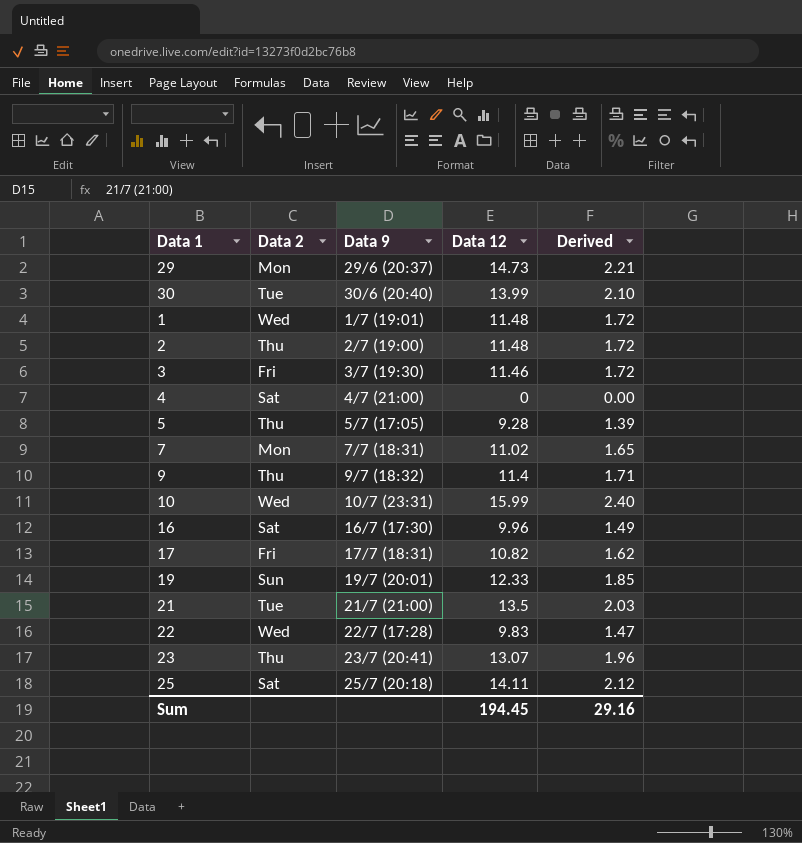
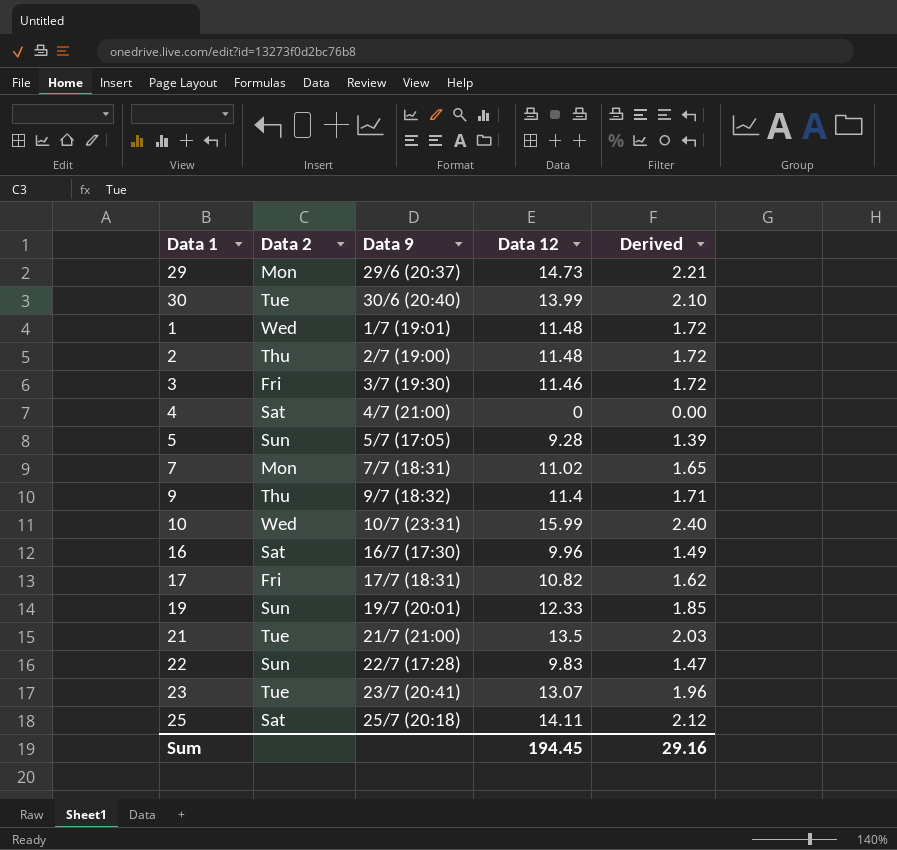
5 | Data 2: Thu -> Sun
22 | Data 2: Wed -> Sun
23 | Data 2: Thu -> Tue

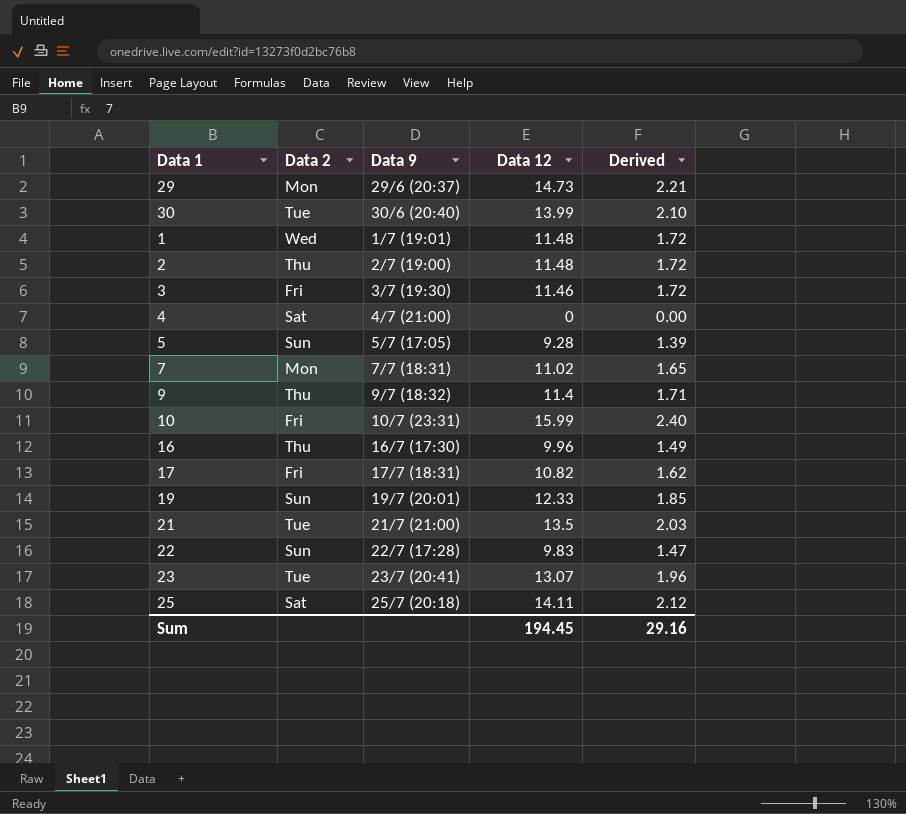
10 | Data 2: Wed -> Fri
16 | Data 2: Sat -> Thu

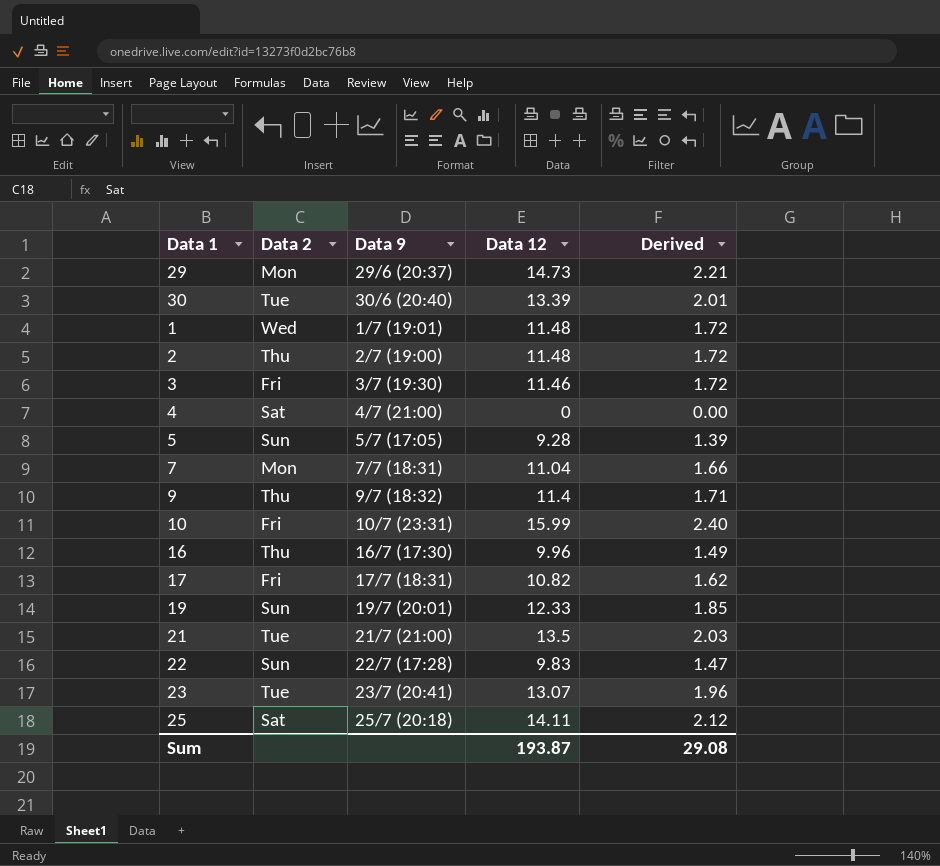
30 | Data 12: 13.99 -> 13.39
30 | Derived: 2.10 -> 2.01
7 | Data 12: 11.02 -> 11.04
7 | Derived: 1.65 -> 1.66
Sum | Data 12: 194.45 -> 193.87
Sum | Derived: 29.16 -> 29.08

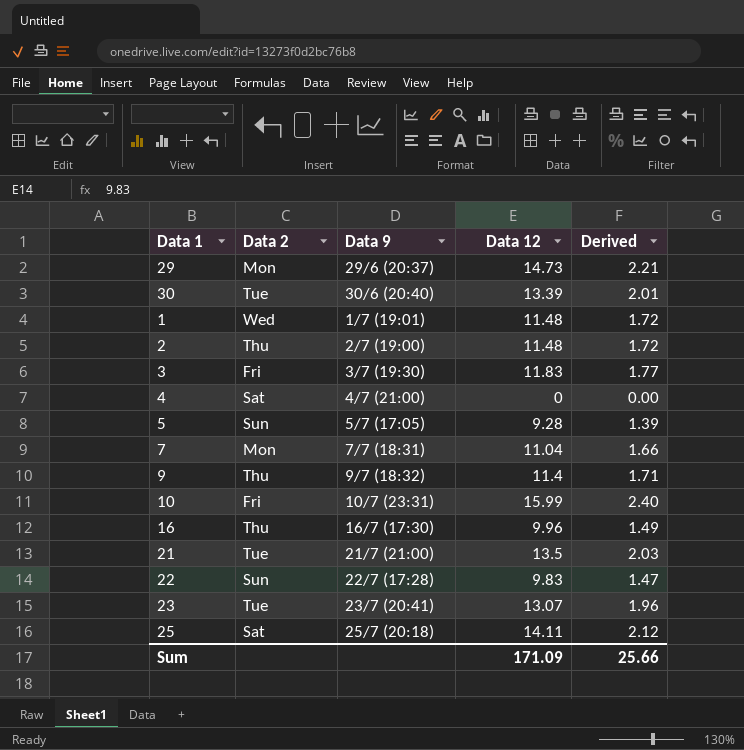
row 17: Fri | 17/7 (18:31) | 10.82 | 1.62 -> none
row 19: Sun | 19/7 (20:01) | 12.33 | 1.85 -> none
3 | Data 12: 11.46 -> 11.83
3 | Derived: 1.72 -> 1.77
Sum | Data 12: 193.87 -> 171.09
Sum | Derived: 29.08 -> 25.66

